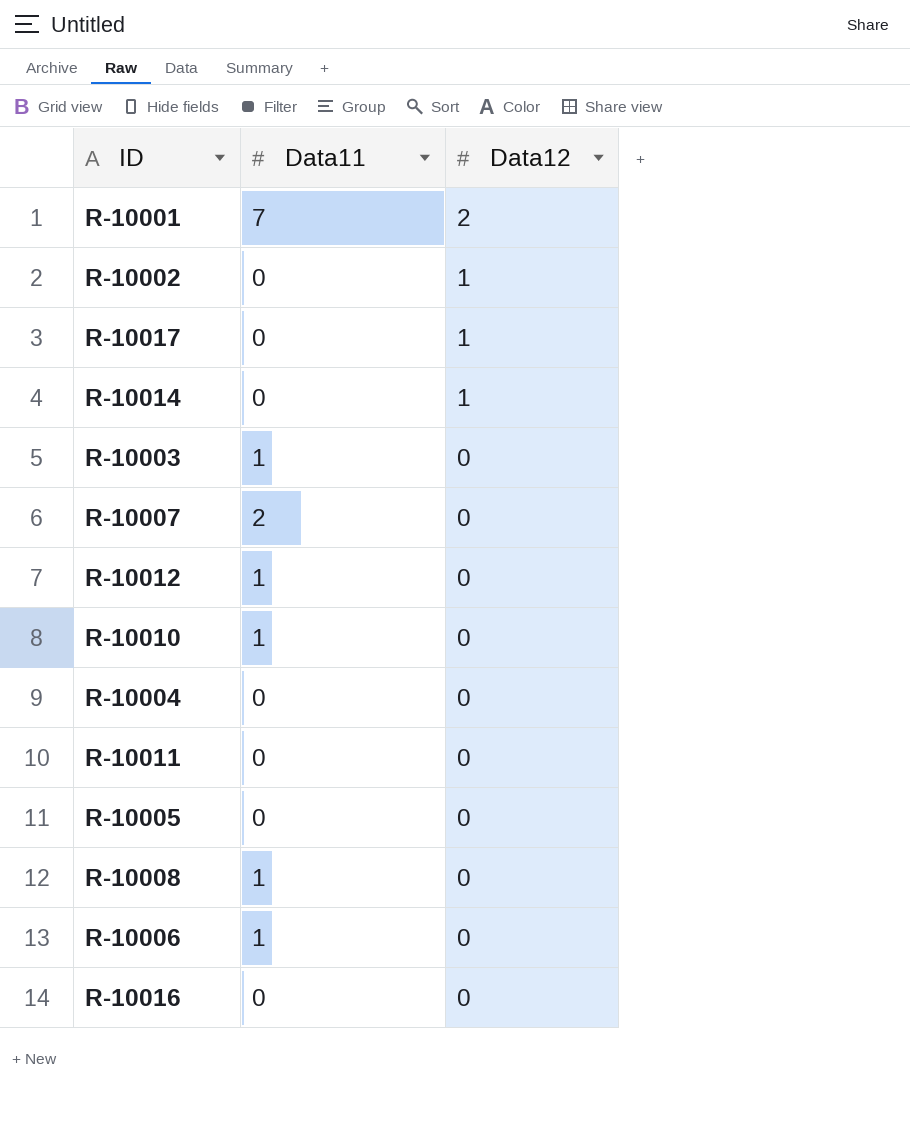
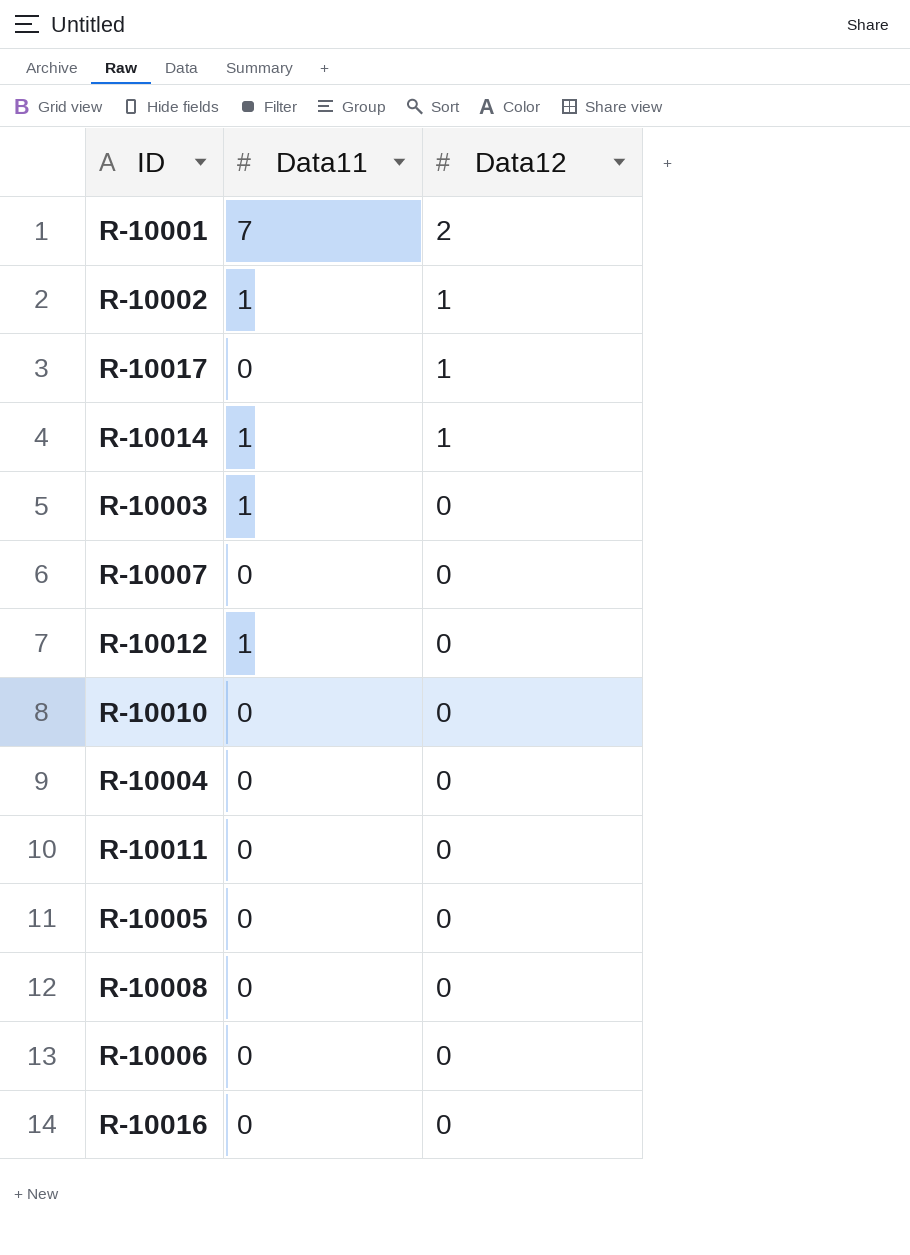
R-10002 | Data11: 0 -> 1
R-10014 | Data11: 0 -> 1
R-10007 | Data11: 2 -> 0
R-10010 | Data11: 1 -> 0
R-10008 | Data11: 1 -> 0
R-10006 | Data11: 1 -> 0

